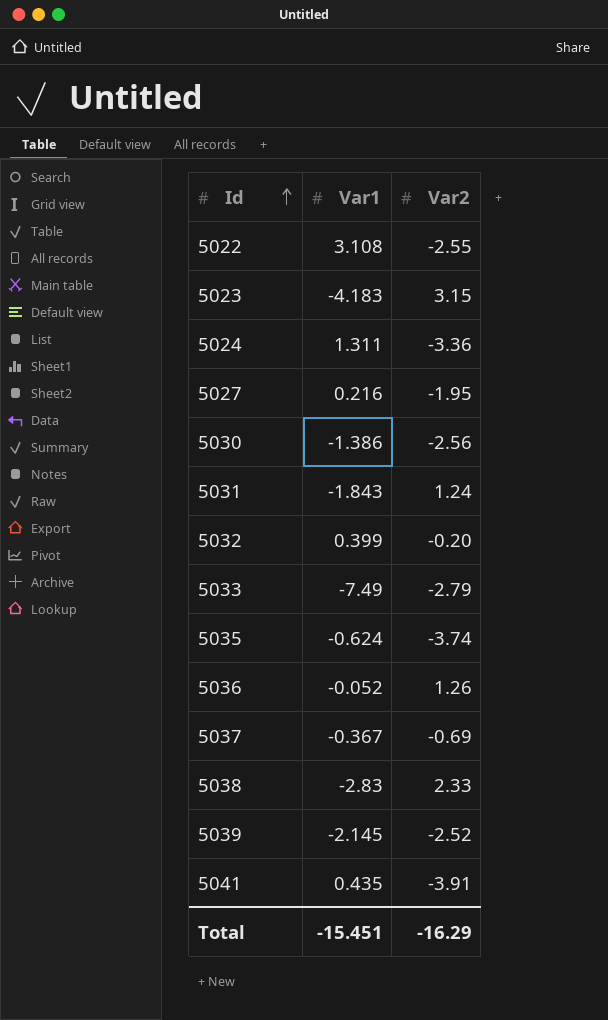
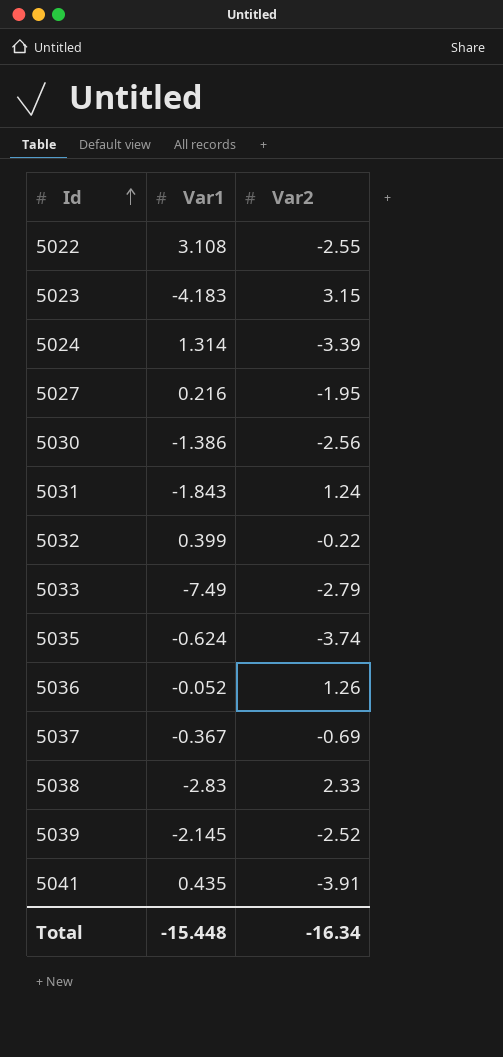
5024 | Var1: 1.311 -> 1.314
5024 | Var2: -3.36 -> -3.39
5032 | Var2: -0.20 -> -0.22
Total | Var1: -15.451 -> -15.448
Total | Var2: -16.29 -> -16.34

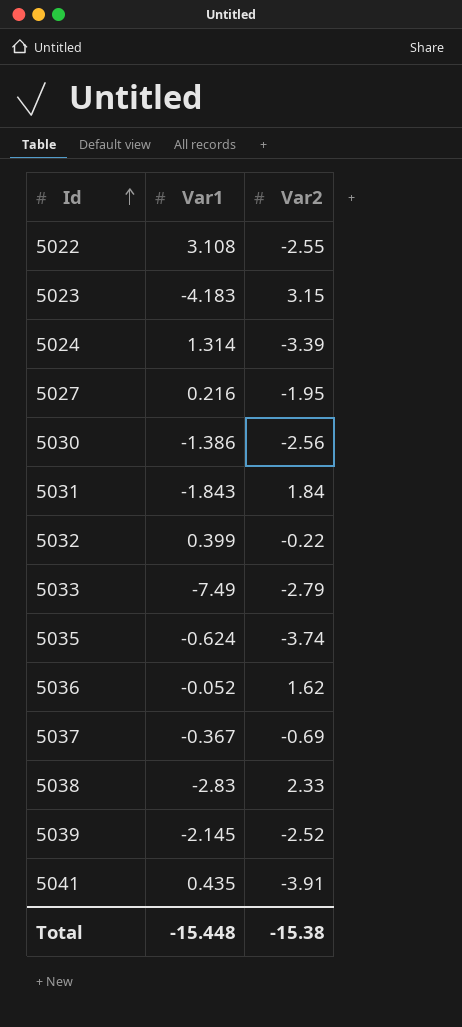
5031 | Var2: 1.24 -> 1.84
5036 | Var2: 1.26 -> 1.62
Total | Var2: -16.34 -> -15.38

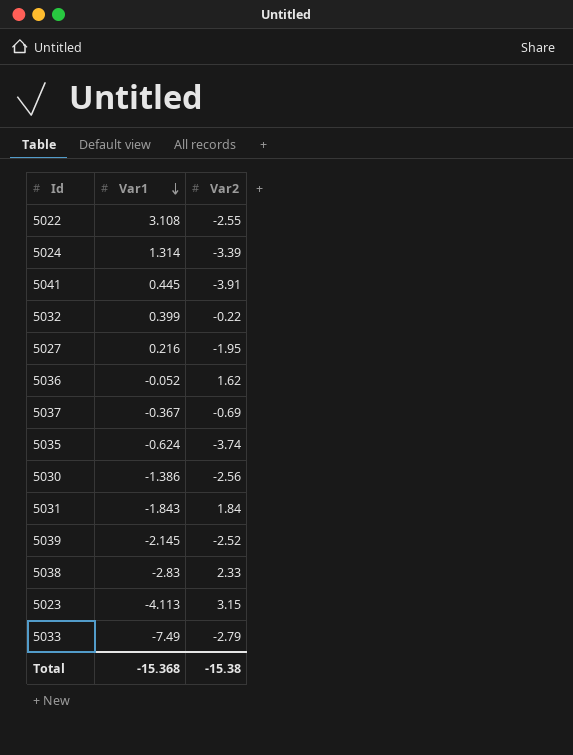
row order: Id ascending -> Var1 descending
5041 | Var1: 0.435 -> 0.445
5023 | Var1: -4.183 -> -4.113
Total | Var1: -15.448 -> -15.368

